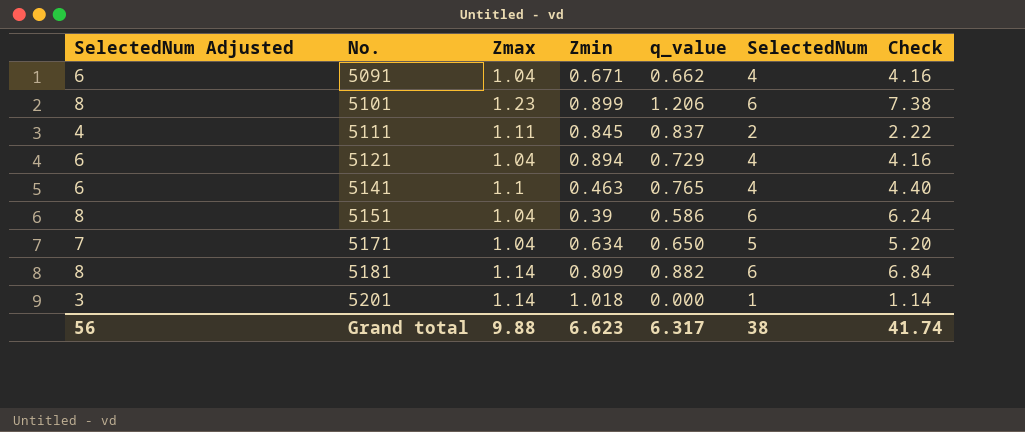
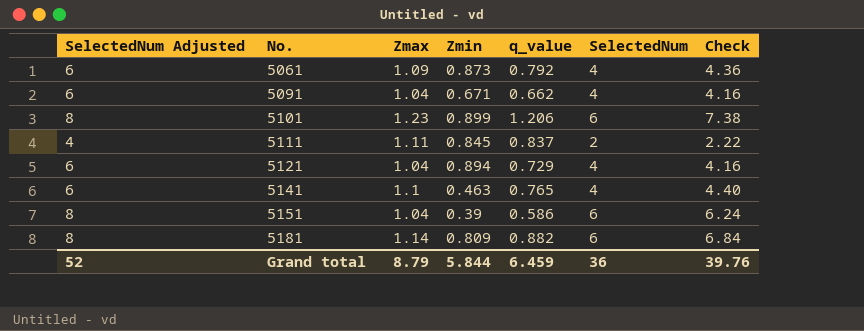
row 5171: 7 | 1.04 | 0.634 | 0.650 | 5 | 5.20 -> none
row 5201: 3 | 1.14 | 1.018 | 0.000 | 1 | 1.14 -> none
row 5061: none -> 6 | 1.09 | 0.873 | 0.792 | 4 | 4.36
Grand total | SelectedNum Adjusted: 56 -> 52
Grand total | Zmax: 9.88 -> 8.79
Grand total | Zmin: 6.623 -> 5.844
Grand total | q_value: 6.317 -> 6.459
Grand total | SelectedNum: 38 -> 36
Grand total | Check: 41.74 -> 39.76

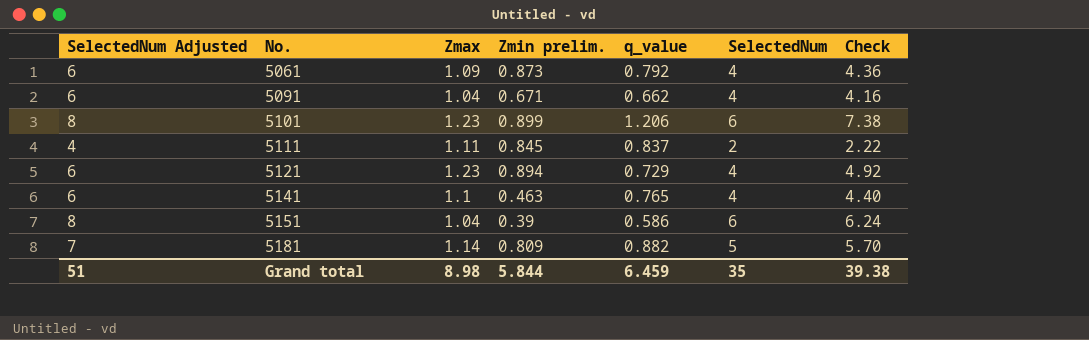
column name: Zmin -> Zmin prelim.
5121 | Zmax: 1.04 -> 1.23
5121 | Check: 4.16 -> 4.92
5181 | SelectedNum Adjusted: 8 -> 7
5181 | SelectedNum: 6 -> 5
5181 | Check: 6.84 -> 5.70
Grand total | SelectedNum Adjusted: 52 -> 51
Grand total | Zmax: 8.79 -> 8.98
Grand total | SelectedNum: 36 -> 35
Grand total | Check: 39.76 -> 39.38

